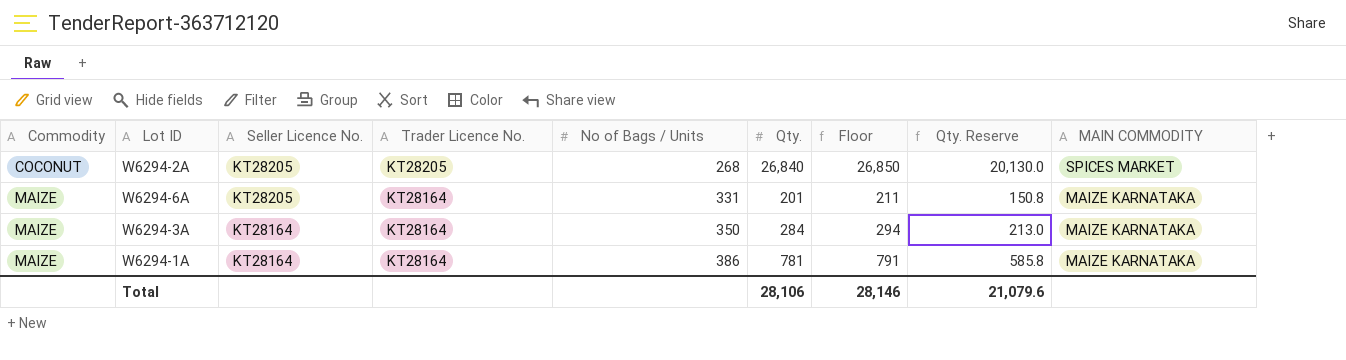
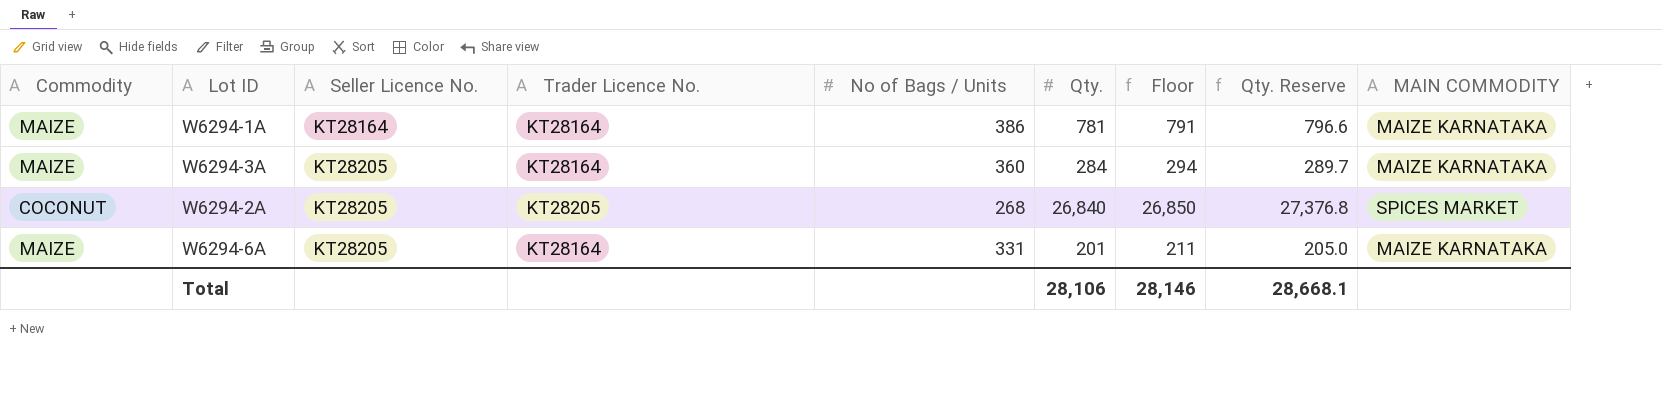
row order: Commodity ascending -> Seller Licence No. ascending
column Qty. Reserve | formula: [Qty.] * 0.75 -> [Qty.] * 1.02
W6294-3A | Seller Licence No.: KT28164 -> KT28205
W6294-3A | No of Bags / Units: 350 -> 360
Total | Qty. Reserve: 21,079.6 -> 28,668.1

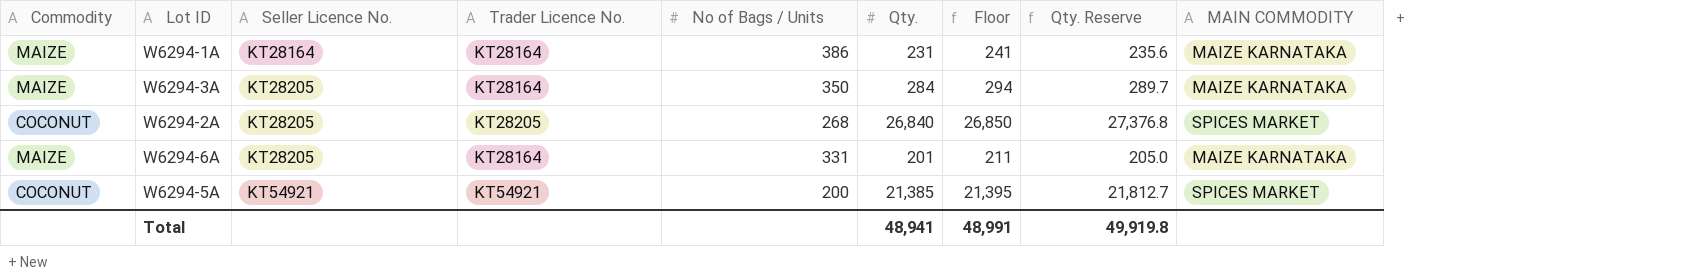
W6294-1A | Qty.: 781 -> 231
W6294-1A | Floor: 791 -> 241
W6294-1A | Qty. Reserve: 796.6 -> 235.6
W6294-3A | No of Bags / Units: 360 -> 350
row W6294-5A: none -> COCONUT | KT54921 | KT54921 | 200 | 21,385 | 21,395 | 21,812.7 | SPICES MARKET
Total | Qty.: 28,106 -> 48,941
Total | Floor: 28,146 -> 48,991
Total | Qty. Reserve: 28,668.1 -> 49,919.8

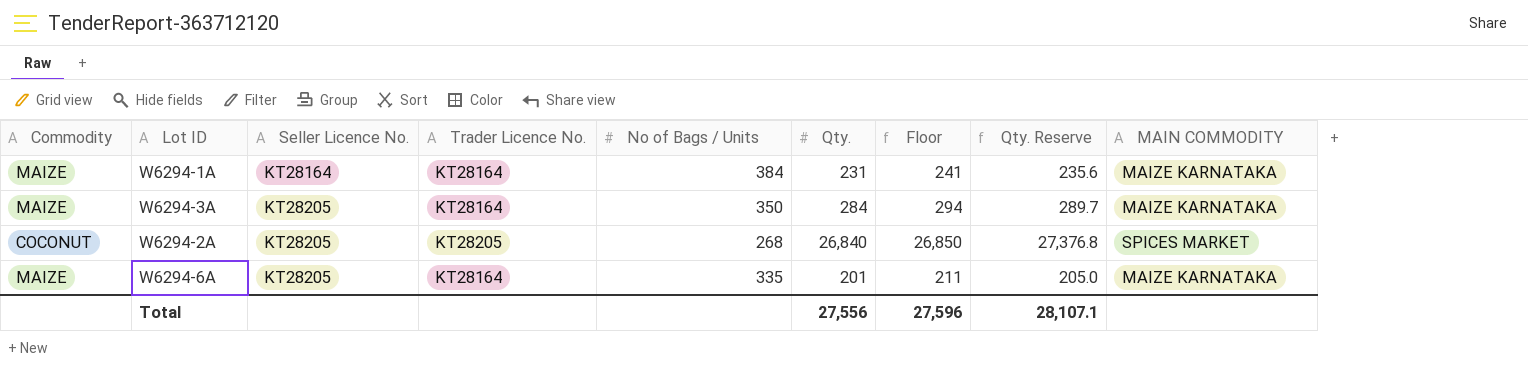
row W6294-5A: COCONUT | KT54921 | KT54921 | 200 | 21,385 | 21,395 | 21,812.7 | SPICES MARKET -> none
W6294-1A | No of Bags / Units: 386 -> 384
W6294-6A | No of Bags / Units: 331 -> 335
Total | Qty.: 48,941 -> 27,556
Total | Floor: 48,991 -> 27,596
Total | Qty. Reserve: 49,919.8 -> 28,107.1

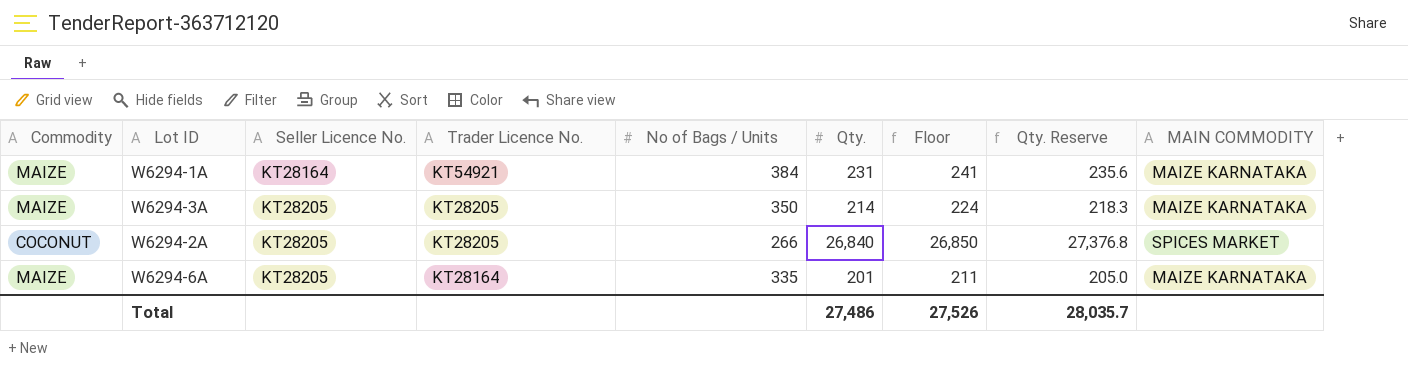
W6294-1A | Trader Licence No.: KT28164 -> KT54921
W6294-3A | Trader Licence No.: KT28164 -> KT28205
W6294-3A | Qty.: 284 -> 214
W6294-3A | Floor: 294 -> 224
W6294-3A | Qty. Reserve: 289.7 -> 218.3
W6294-2A | No of Bags / Units: 268 -> 266
Total | Qty.: 27,556 -> 27,486
Total | Floor: 27,596 -> 27,526
Total | Qty. Reserve: 28,107.1 -> 28,035.7

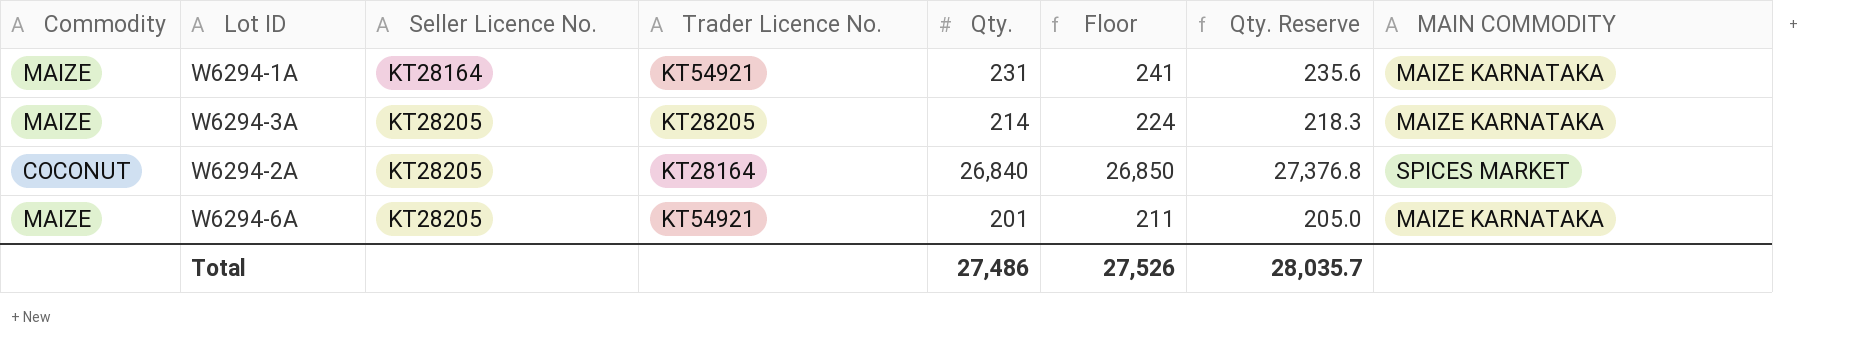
column No of Bags / Units | position: 5 -> none
W6294-2A | Trader Licence No.: KT28205 -> KT28164
W6294-6A | Trader Licence No.: KT28164 -> KT54921

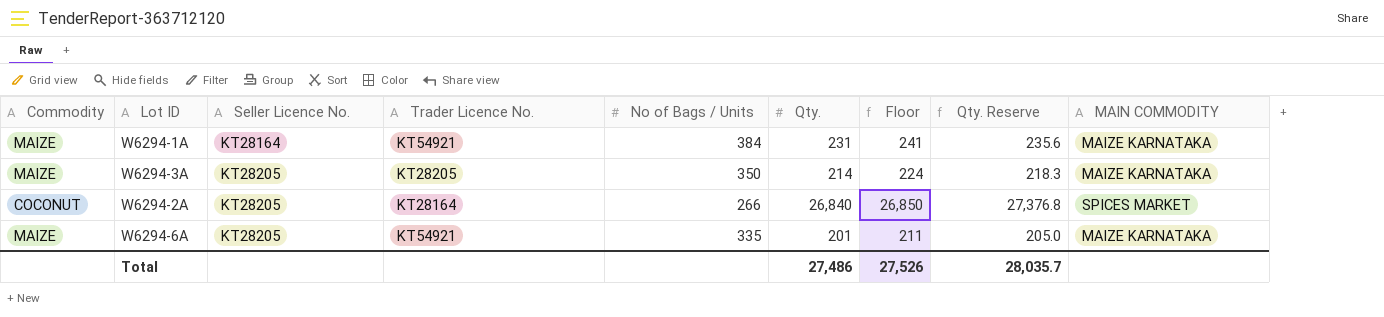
column No of Bags / Units | position: none -> 5

